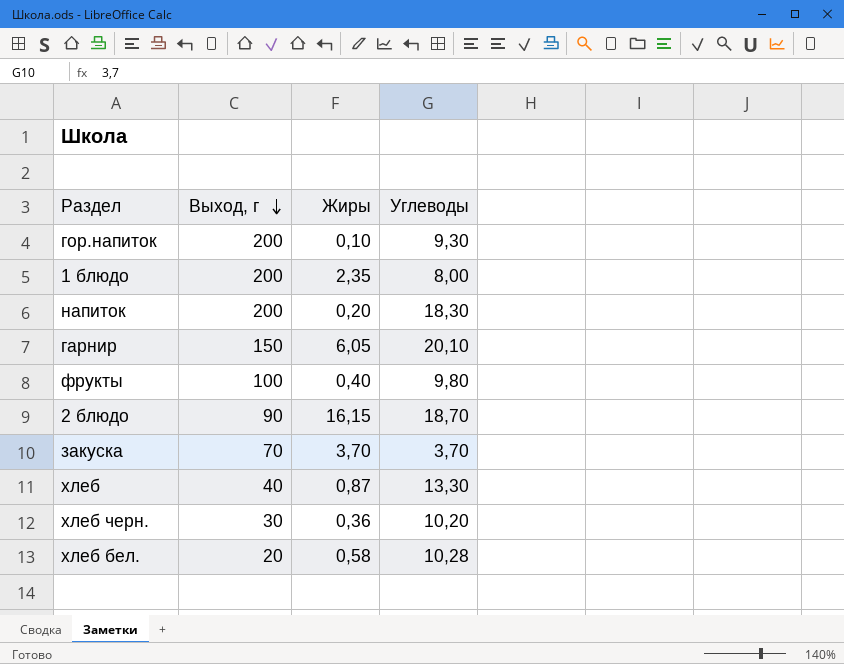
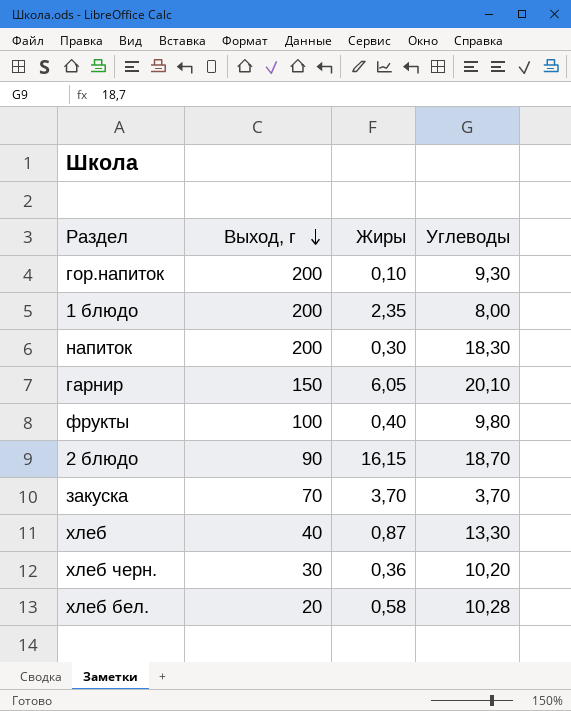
напиток | Жиры: 0,20 -> 0,30

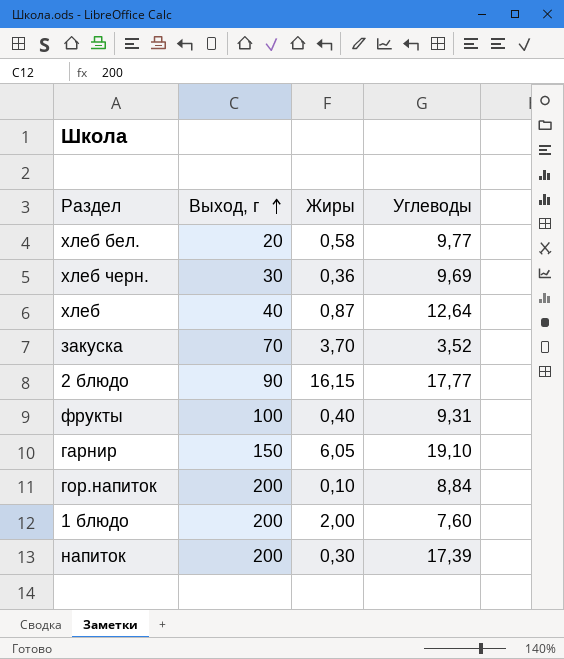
row order: Выход, г descending -> Выход, г ascending
хлеб бел. | Углеводы: 10,28 -> 9,77
хлеб черн. | Углеводы: 10,20 -> 9,69
хлеб | Углеводы: 13,30 -> 12,64
закуска | Углеводы: 3,70 -> 3,52
2 блюдо | Углеводы: 18,70 -> 17,77
фрукты | Углеводы: 9,80 -> 9,31
гарнир | Углеводы: 20,10 -> 19,10
гор.напиток | Углеводы: 9,30 -> 8,84
1 блюдо | Жиры: 2,35 -> 2,00
1 блюдо | Углеводы: 8,00 -> 7,60
напиток | Углеводы: 18,30 -> 17,39

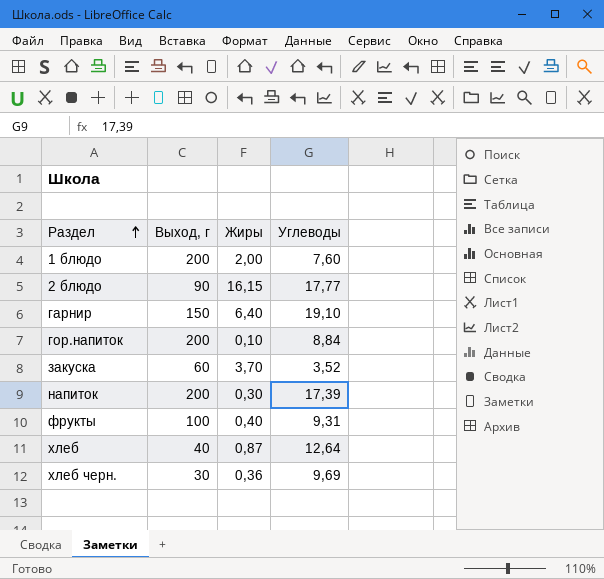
row order: Выход, г ascending -> Раздел ascending
row хлеб бел.: 20 | 0,58 | 9,77 -> none
гарнир | Жиры: 6,05 -> 6,40
закуска | Выход, г: 70 -> 60

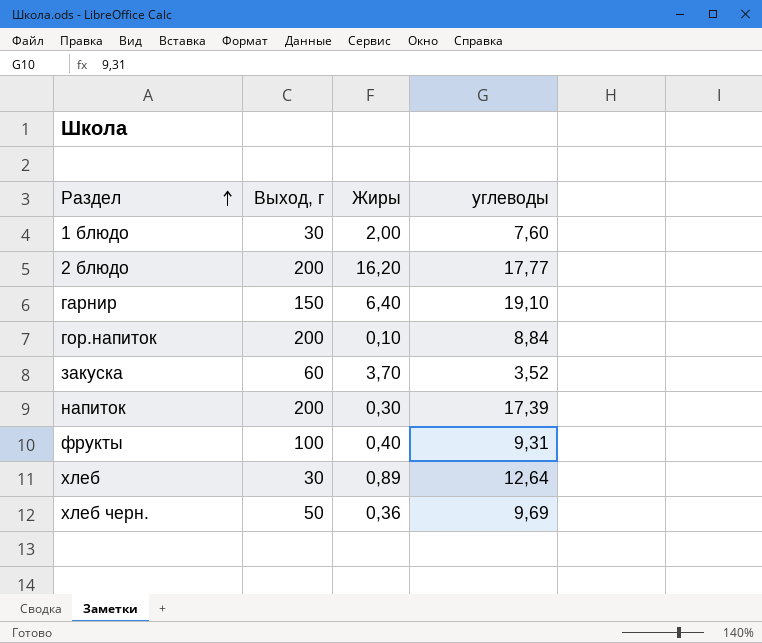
column name: Углеводы -> углеводы
1 блюдо | Выход, г: 200 -> 30
2 блюдо | Выход, г: 90 -> 200
2 блюдо | Жиры: 16,15 -> 16,20
хлеб | Выход, г: 40 -> 30
хлеб | Жиры: 0,87 -> 0,89
хлеб черн. | Выход, г: 30 -> 50

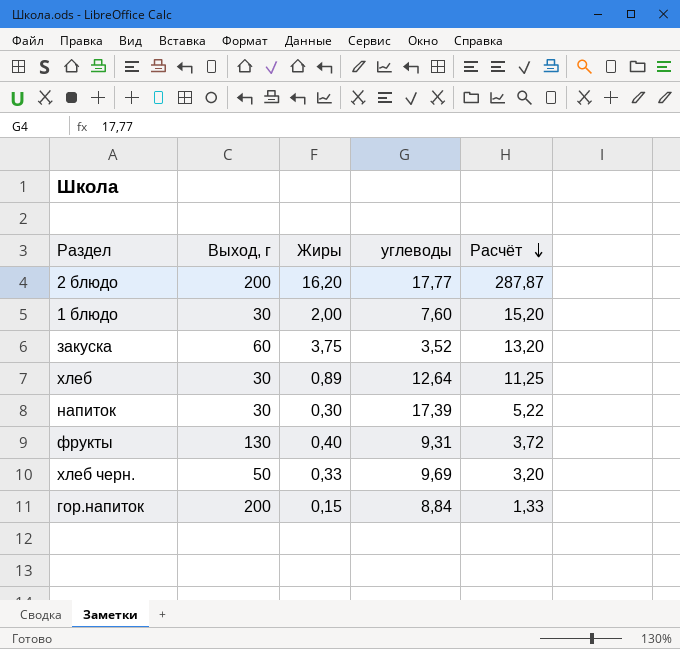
row order: Раздел ascending -> Расчёт descending
column Расчёт | formula: none -> [Жиры] * [углеводы]
row гарнир: 150 | 6,40 | 19,10 -> none
закуска | Жиры: 3,70 -> 3,75
напиток | Выход, г: 200 -> 30
фрукты | Выход, г: 100 -> 130
хлеб черн. | Жиры: 0,36 -> 0,33
гор.напиток | Жиры: 0,10 -> 0,15

